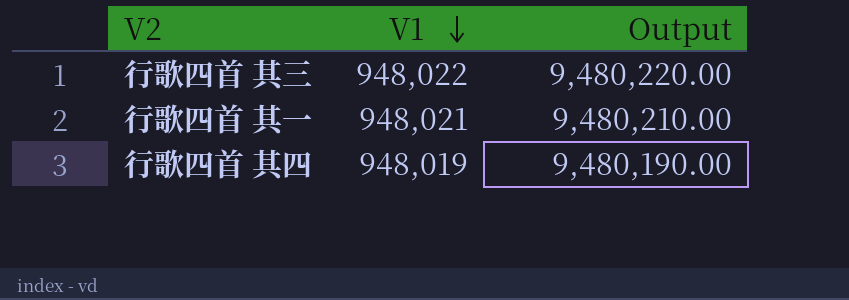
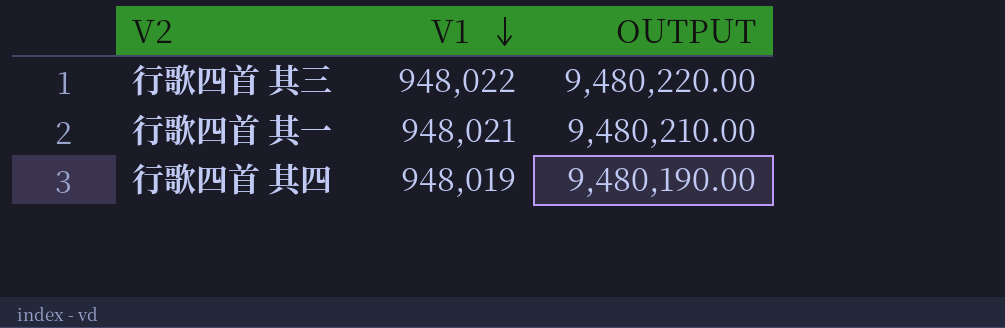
column name: Output -> OUTPUT

